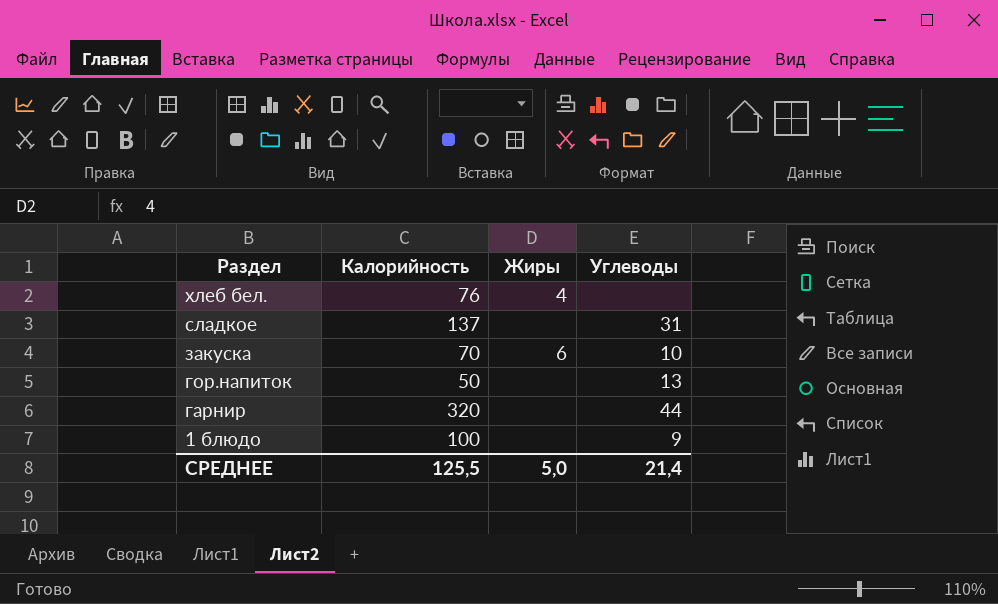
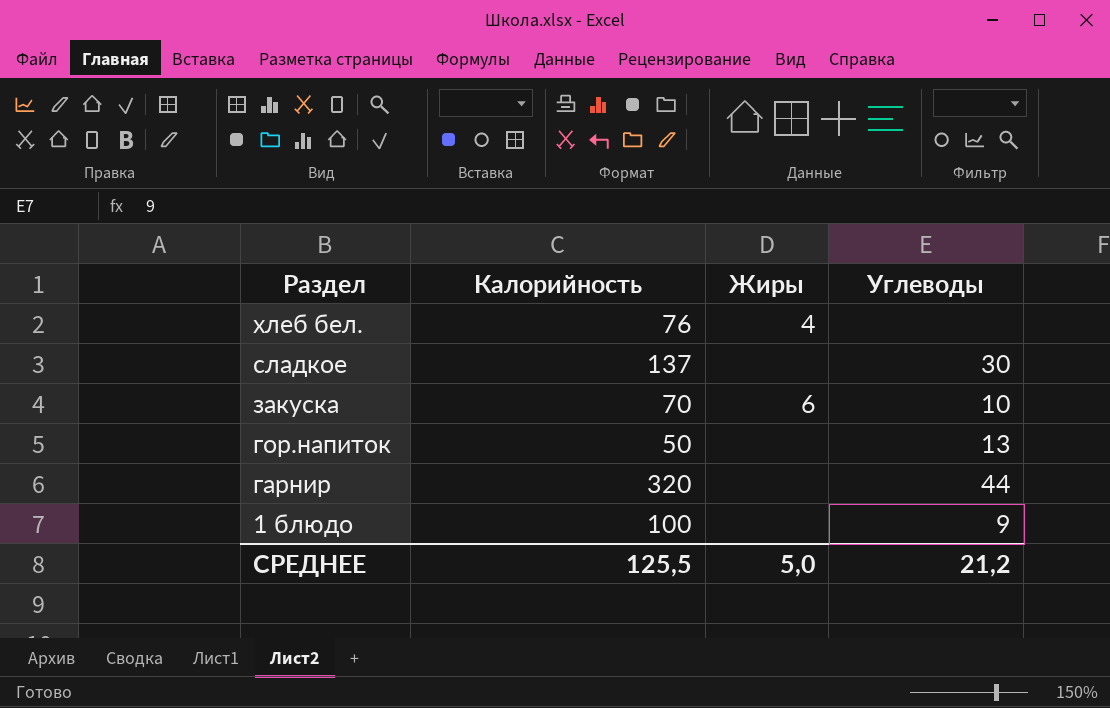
сладкое | Углеводы: 31 -> 30
СРЕДНЕЕ | Углеводы: 21,4 -> 21,2

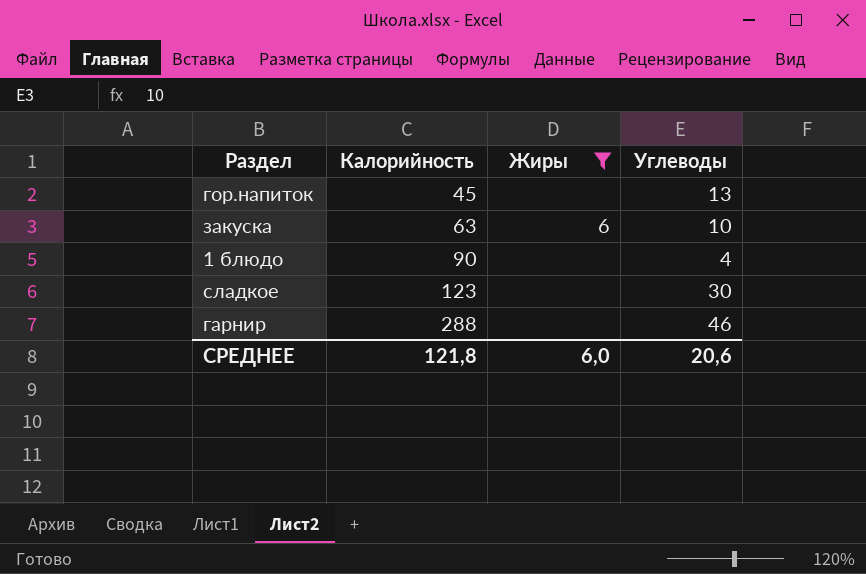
filter: none -> Жиры != 4
row order: Раздел descending -> Калорийность ascending
гор.напиток | Калорийность: 50 -> 45
закуска | Калорийность: 70 -> 63
1 блюдо | Калорийность: 100 -> 90
1 блюдо | Углеводы: 9 -> 4
сладкое | Калорийность: 137 -> 123
гарнир | Калорийность: 320 -> 288
гарнир | Углеводы: 44 -> 46
СРЕДНЕЕ | Калорийность: 125,5 -> 121,8
СРЕДНЕЕ | Жиры: 5,0 -> 6,0
СРЕДНЕЕ | Углеводы: 21,2 -> 20,6

